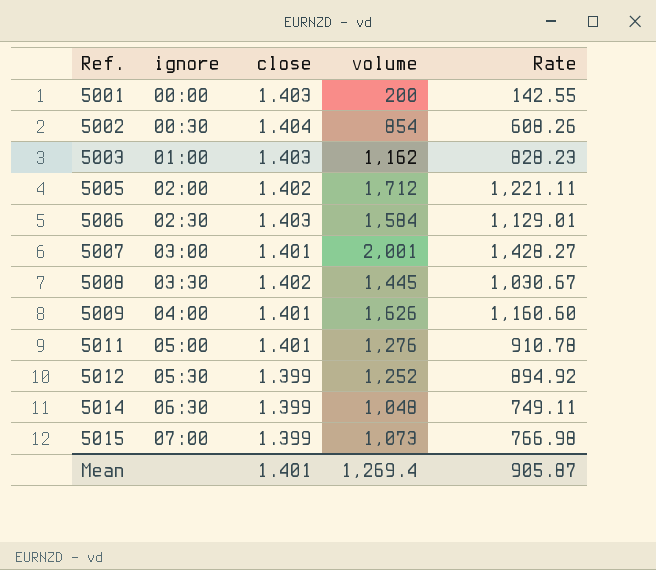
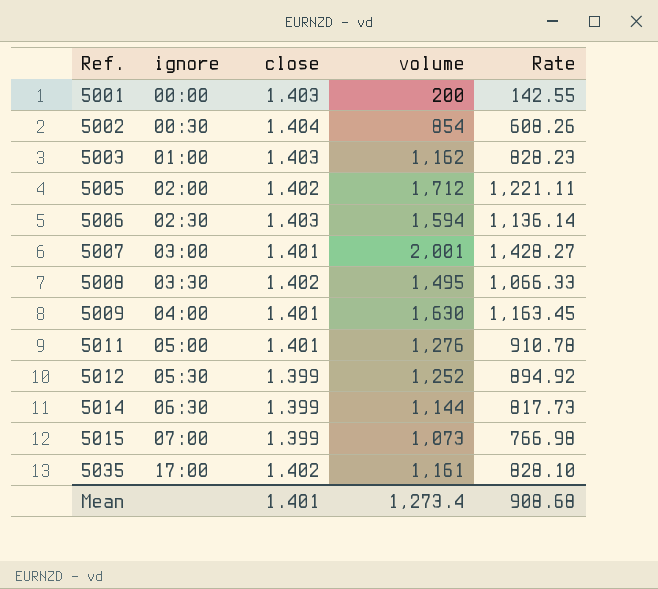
5006 | volume: 1,584 -> 1,594
5006 | Rate: 1,129.01 -> 1,136.14
5008 | volume: 1,445 -> 1,495
5008 | Rate: 1,030.67 -> 1,066.33
5009 | volume: 1,626 -> 1,630
5009 | Rate: 1,160.60 -> 1,163.45
5014 | volume: 1,048 -> 1,144
5014 | Rate: 749.11 -> 817.73
row 5035: none -> 17:00 | 1.402 | 1,161 | 828.10
Mean | volume: 1,269.4 -> 1,273.4
Mean | Rate: 905.87 -> 908.68

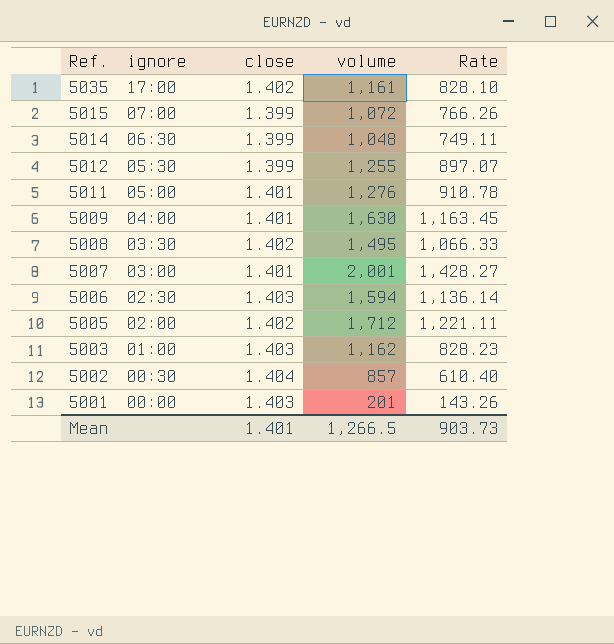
row order: Ref. ascending -> Ref. descending
5015 | volume: 1,073 -> 1,072
5015 | Rate: 766.98 -> 766.26
5014 | volume: 1,144 -> 1,048
5014 | Rate: 817.73 -> 749.11
5012 | volume: 1,252 -> 1,255
5012 | Rate: 894.92 -> 897.07
5002 | volume: 854 -> 857
5002 | Rate: 608.26 -> 610.40
5001 | volume: 200 -> 201
5001 | Rate: 142.55 -> 143.26
Mean | volume: 1,273.4 -> 1,266.5
Mean | Rate: 908.68 -> 903.73

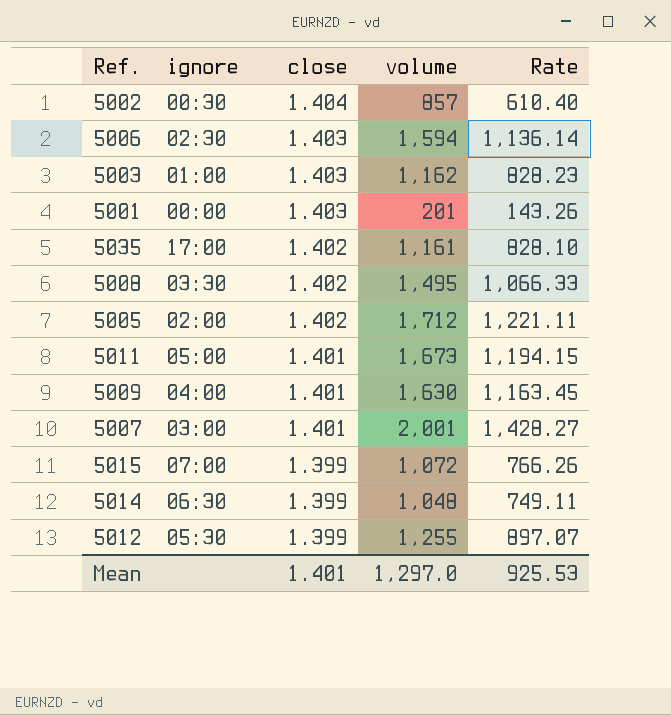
row order: Ref. descending -> close descending
5011 | volume: 1,276 -> 1,673
5011 | Rate: 910.78 -> 1,194.15
Mean | volume: 1,266.5 -> 1,297.0
Mean | Rate: 903.73 -> 925.53

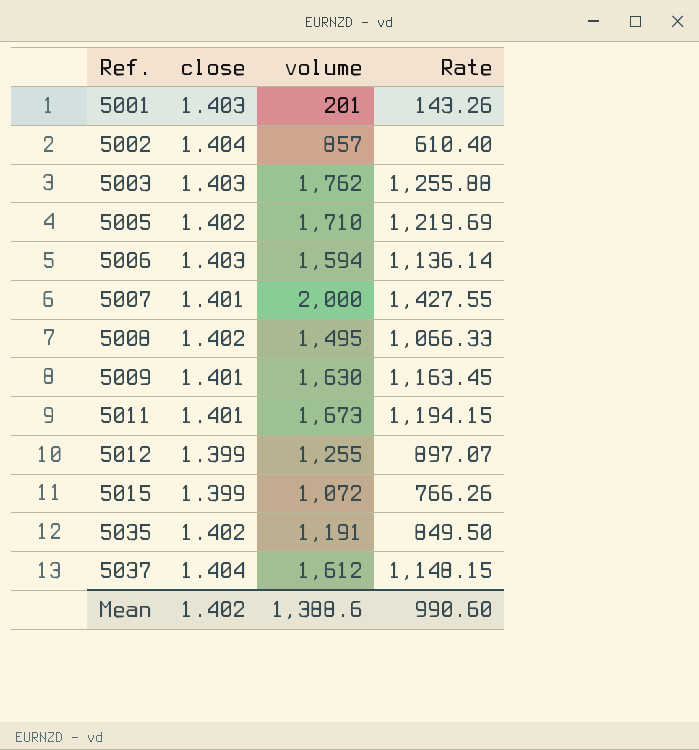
row order: close descending -> Ref. ascending
column ignore | position: 2 -> none
row 5014: 06:30 | 1.399 | 1,048 | 749.11 -> none
5003 | volume: 1,162 -> 1,762
5003 | Rate: 828.23 -> 1,255.88
5005 | volume: 1,712 -> 1,710
5005 | Rate: 1,221.11 -> 1,219.69
5007 | volume: 2,001 -> 2,000
5007 | Rate: 1,428.27 -> 1,427.55
5035 | volume: 1,161 -> 1,191
5035 | Rate: 828.10 -> 849.50
row 5037: none -> 1.404 | 1,612 | 1,148.15
Mean | close: 1.401 -> 1.402
Mean | volume: 1,297.0 -> 1,388.6
Mean | Rate: 925.53 -> 990.60

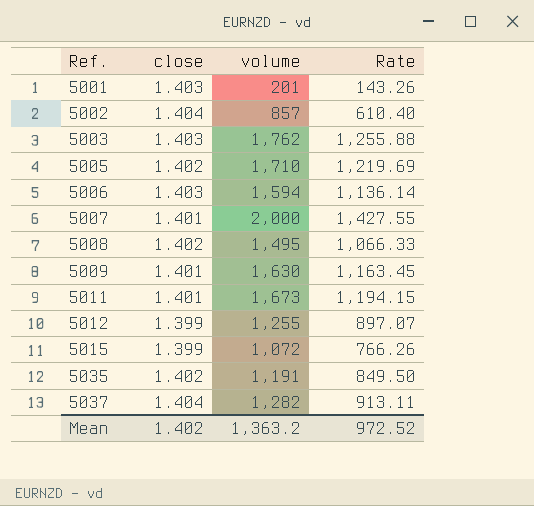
5037 | volume: 1,612 -> 1,282
5037 | Rate: 1,148.15 -> 913.11
Mean | volume: 1,388.6 -> 1,363.2
Mean | Rate: 990.60 -> 972.52

